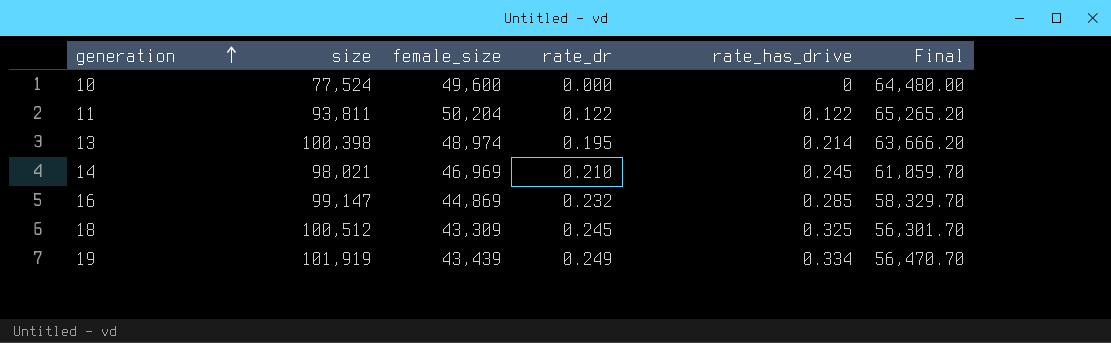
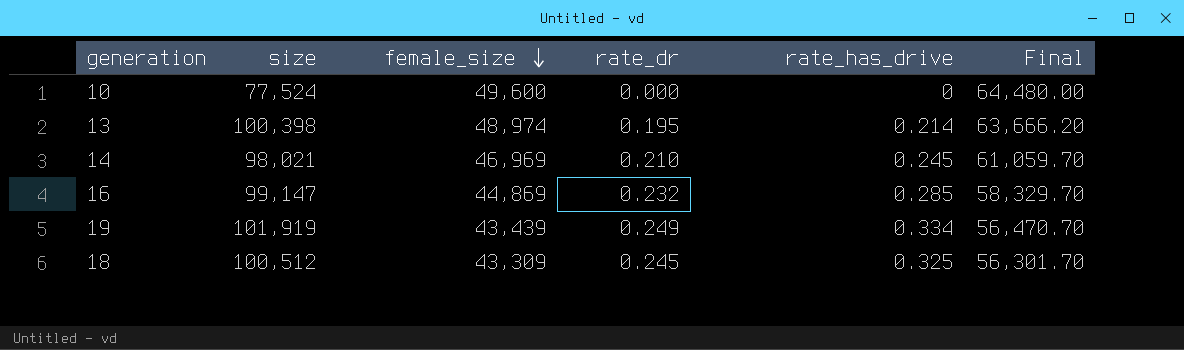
row order: generation ascending -> female_size descending
row 11: 93,811 | 50,204 | 0.122 | 0.122 | 65,265.20 -> none

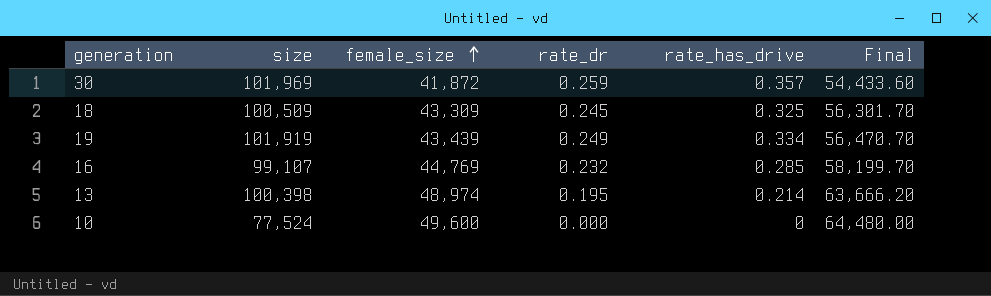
row order: female_size descending -> female_size ascending
row 14: 98,021 | 46,969 | 0.210 | 0.245 | 61,059.70 -> none
row 30: none -> 101,969 | 41,872 | 0.259 | 0.357 | 54,433.60
18 | size: 100,512 -> 100,509
16 | size: 99,147 -> 99,107
16 | female_size: 44,869 -> 44,769
16 | Final: 58,329.70 -> 58,199.70

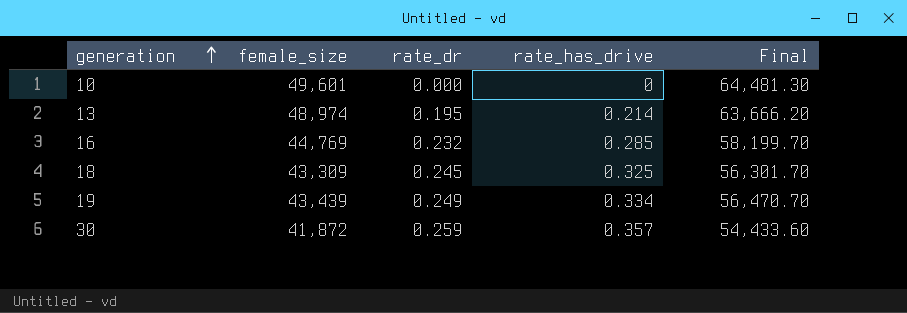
row order: female_size ascending -> generation ascending
column size | position: 2 -> none
10 | female_size: 49,600 -> 49,601
10 | Final: 64,480.00 -> 64,481.30

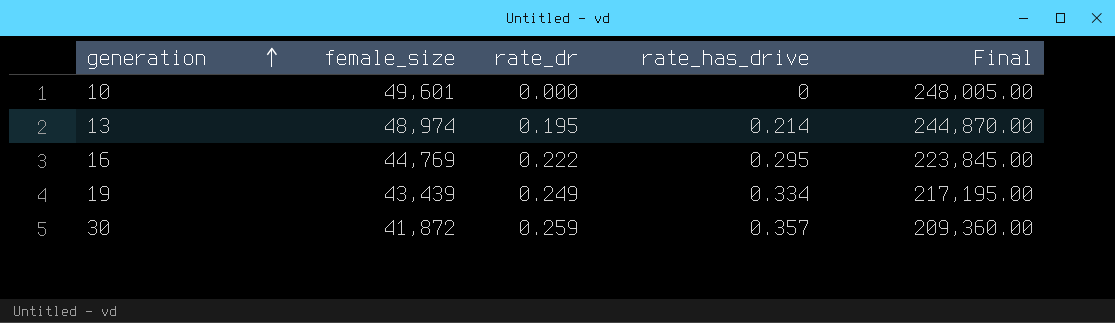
column Final | formula: [female_size] * 1.3 -> [female_size] * 5
row 18: 43,309 | 0.245 | 0.325 | 56,301.70 -> none
16 | rate_dr: 0.232 -> 0.222
16 | rate_has_drive: 0.285 -> 0.295

